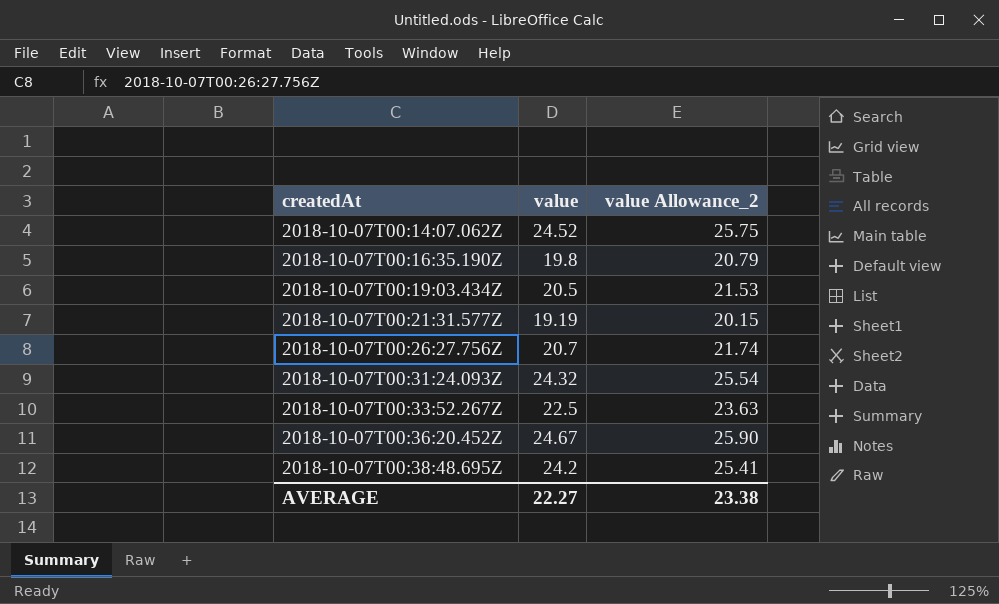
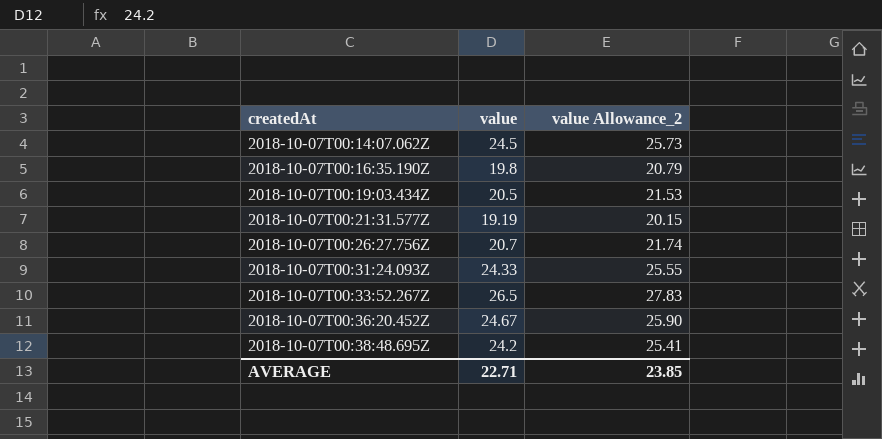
2018-10-07T00:14:07.062Z | value: 24.52 -> 24.5
2018-10-07T00:14:07.062Z | value Allowance_2: 25.75 -> 25.73
2018-10-07T00:31:24.093Z | value: 24.32 -> 24.33
2018-10-07T00:31:24.093Z | value Allowance_2: 25.54 -> 25.55
2018-10-07T00:33:52.267Z | value: 22.5 -> 26.5
2018-10-07T00:33:52.267Z | value Allowance_2: 23.63 -> 27.83
AVERAGE | value: 22.27 -> 22.71
AVERAGE | value Allowance_2: 23.38 -> 23.85

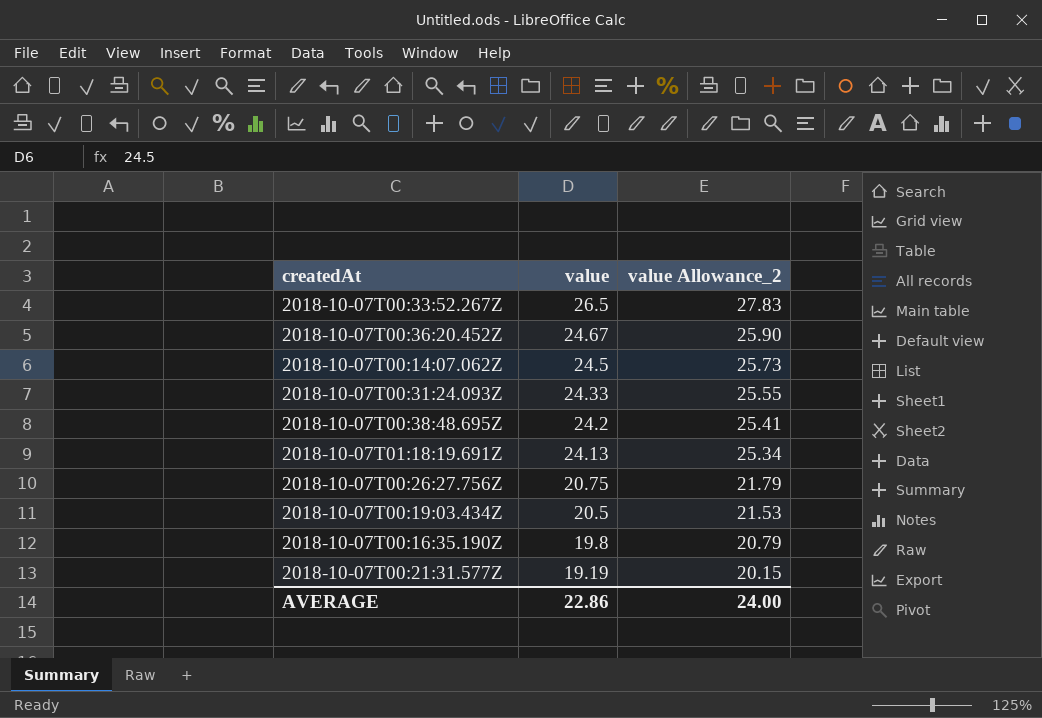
row order: createdAt ascending -> value descending
row 2018-10-07T01:18:19.691Z: none -> 24.13 | 25.34
2018-10-07T00:26:27.756Z | value: 20.7 -> 20.75
2018-10-07T00:26:27.756Z | value Allowance_2: 21.74 -> 21.79
AVERAGE | value: 22.71 -> 22.86
AVERAGE | value Allowance_2: 23.85 -> 24.00

